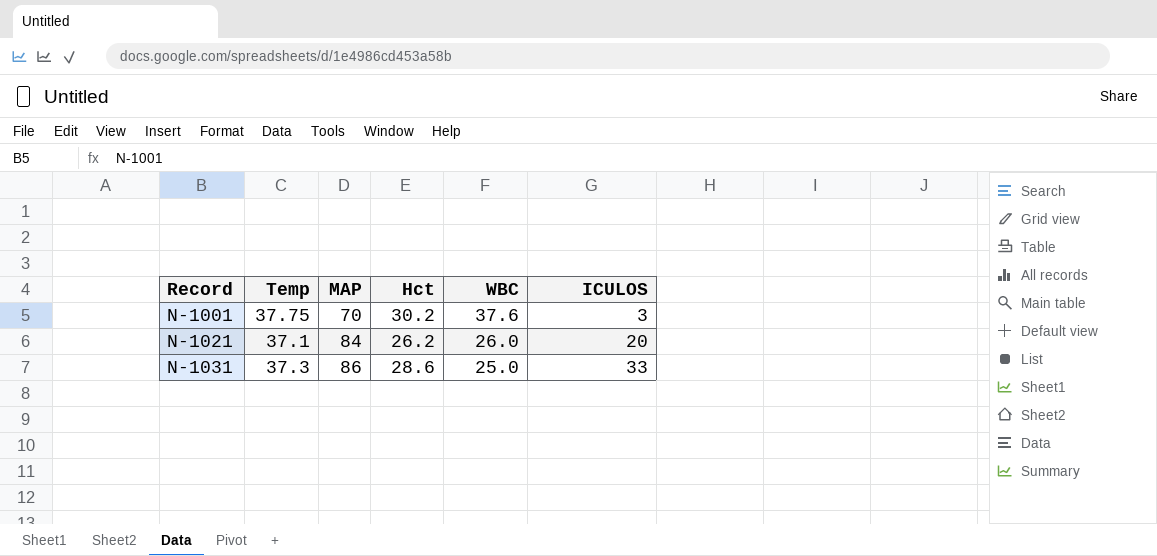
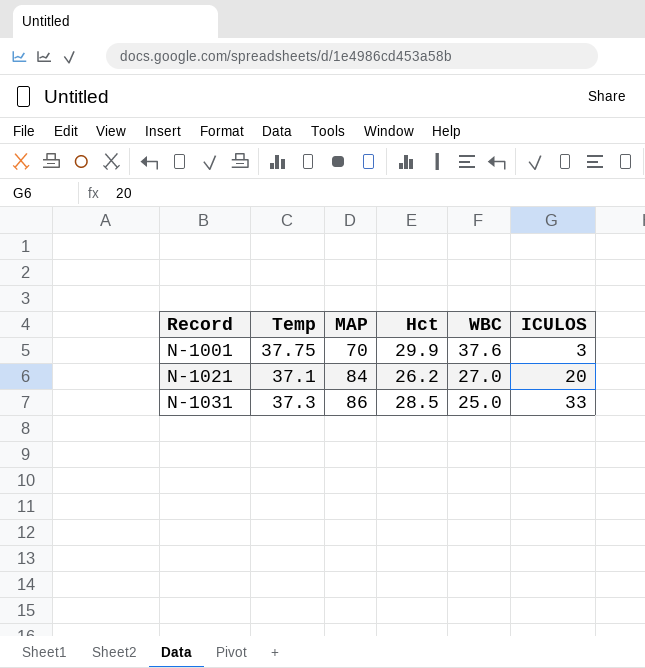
N-1001 | Hct: 30.2 -> 29.9
N-1021 | WBC: 26.0 -> 27.0
N-1031 | Hct: 28.6 -> 28.5

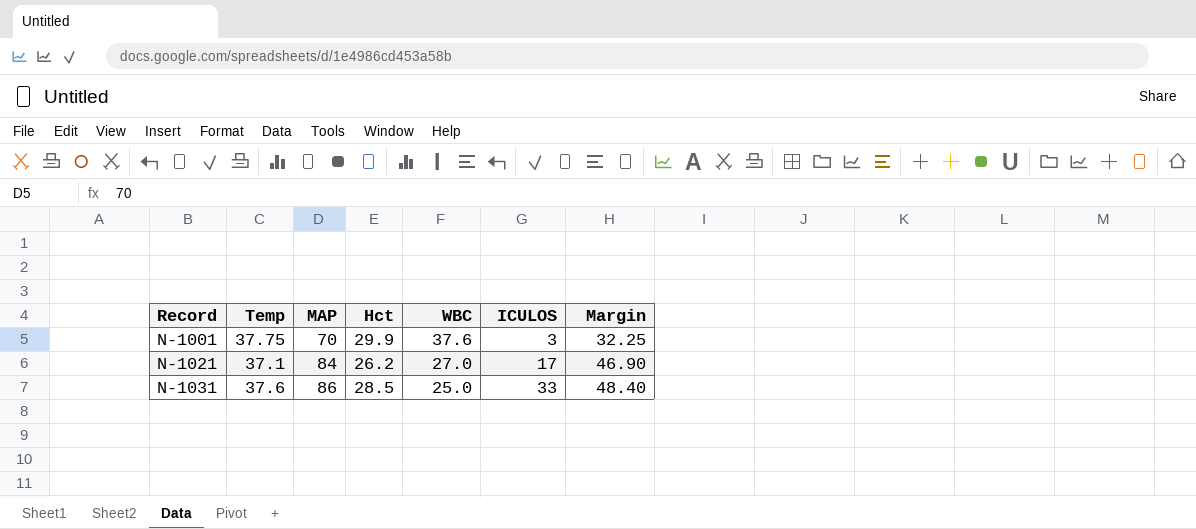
column Margin | formula: none -> [MAP] - [Temp]
N-1021 | ICULOS: 20 -> 17
N-1031 | Temp: 37.3 -> 37.6

